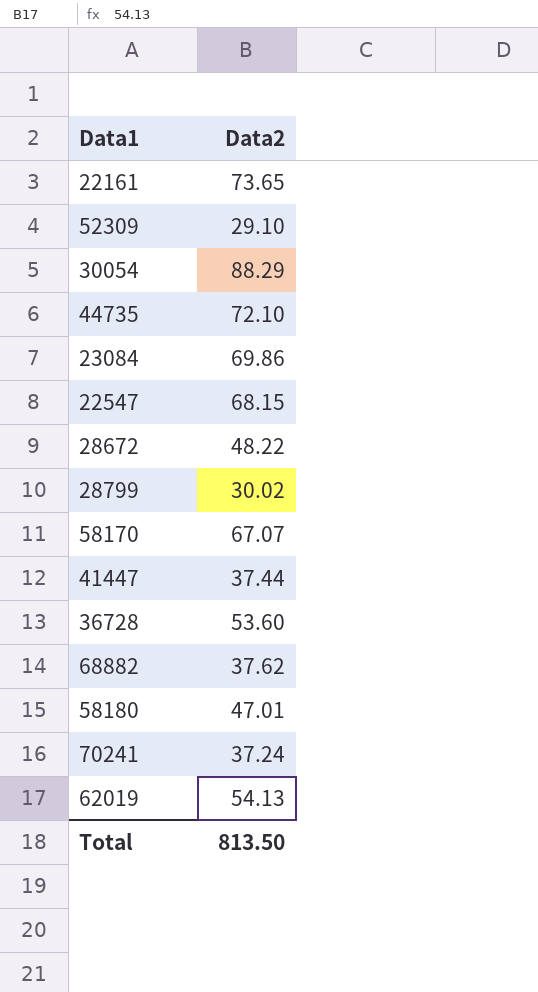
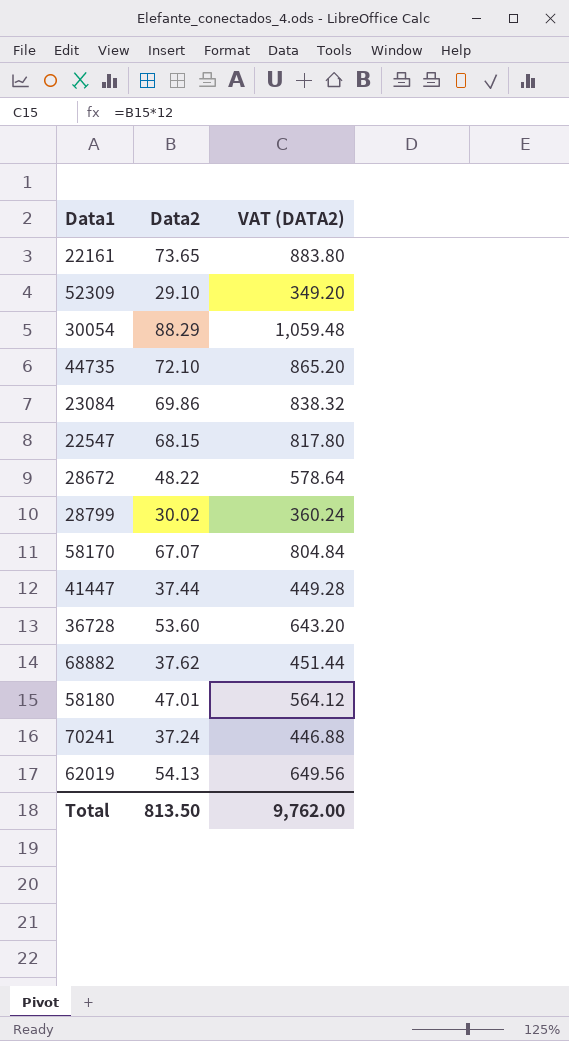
column VAT (DATA2) | formula: none -> [Data2] * 12

